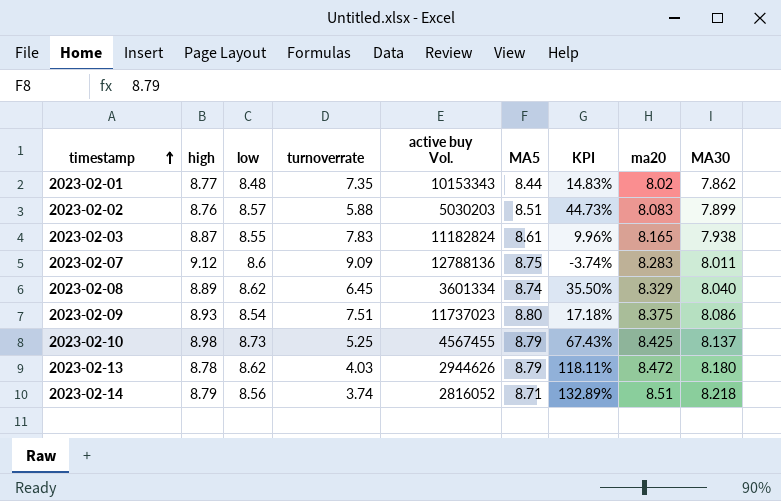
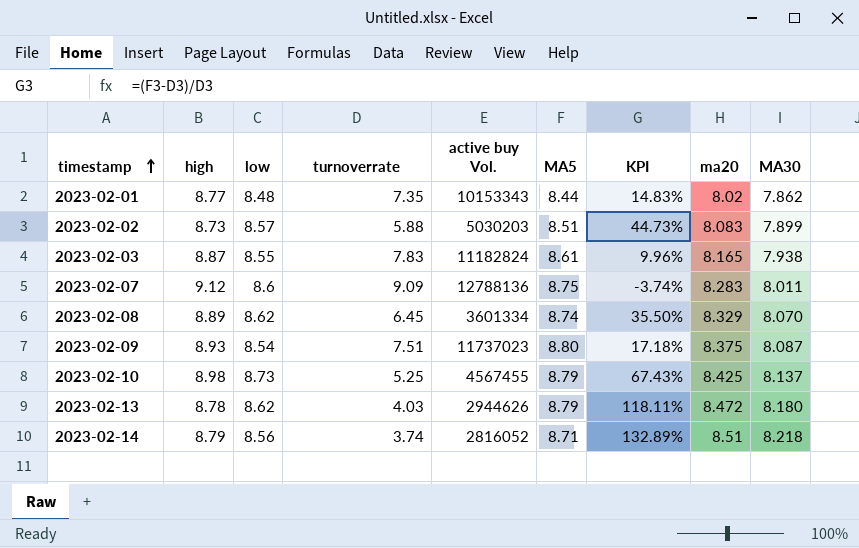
2023-02-02 | high: 8.76 -> 8.73
2023-02-08 | MA30: 8.040 -> 8.070
2023-02-09 | MA30: 8.086 -> 8.087

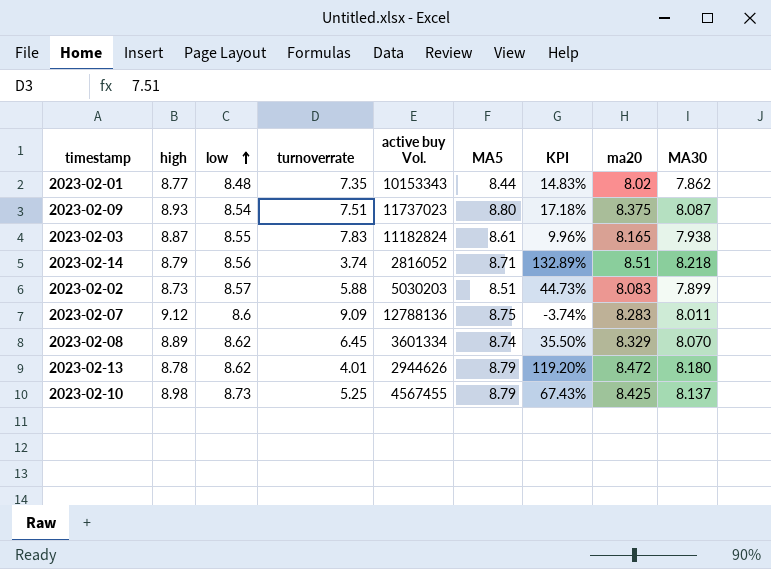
row order: timestamp ascending -> low ascending
2023-02-13 | turnoverrate: 4.03 -> 4.01
2023-02-13 | KPI: 118.11% -> 119.20%

